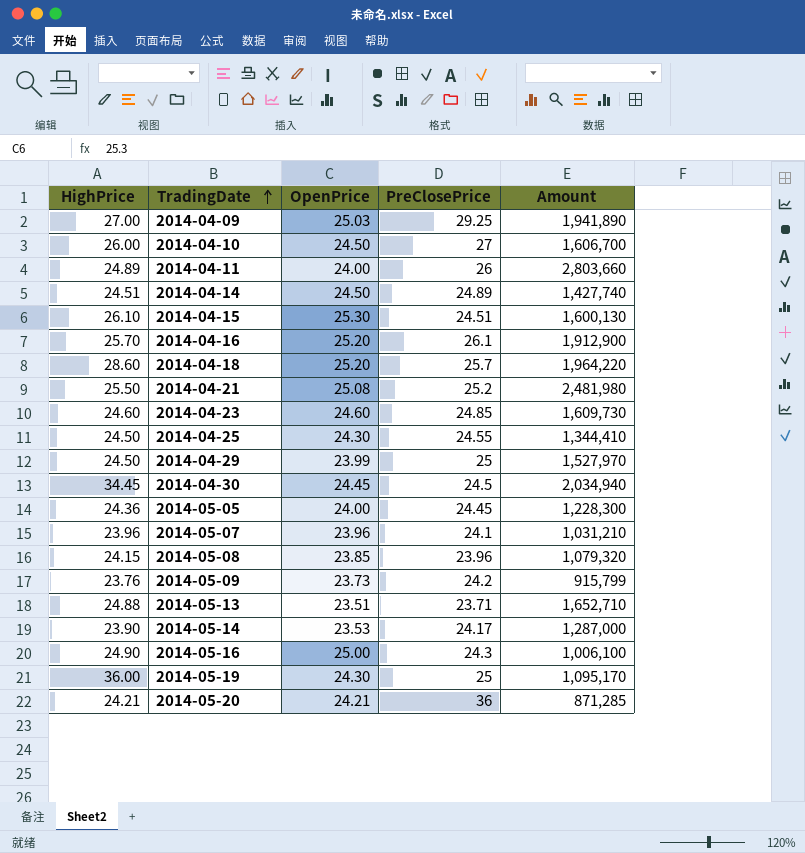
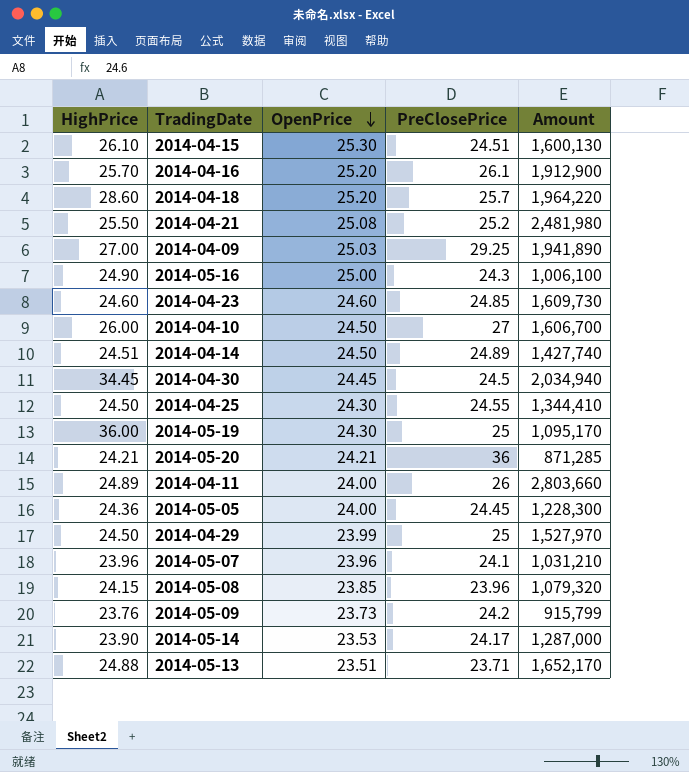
row order: TradingDate ascending -> OpenPrice descending
2014-05-13 | Amount: 1,652,710 -> 1,652,170

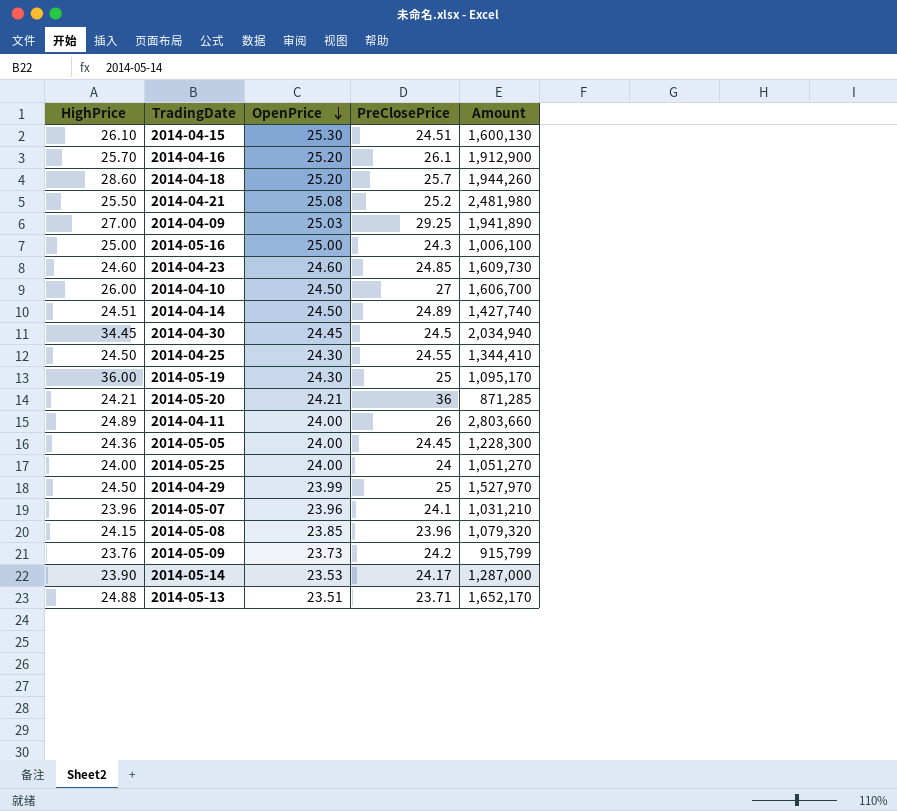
2014-04-18 | Amount: 1,964,220 -> 1,944,260
2014-05-16 | HighPrice: 24.90 -> 25.00
row 2014-05-25: none -> 24.00 | 24.00 | 24 | 1,051,270

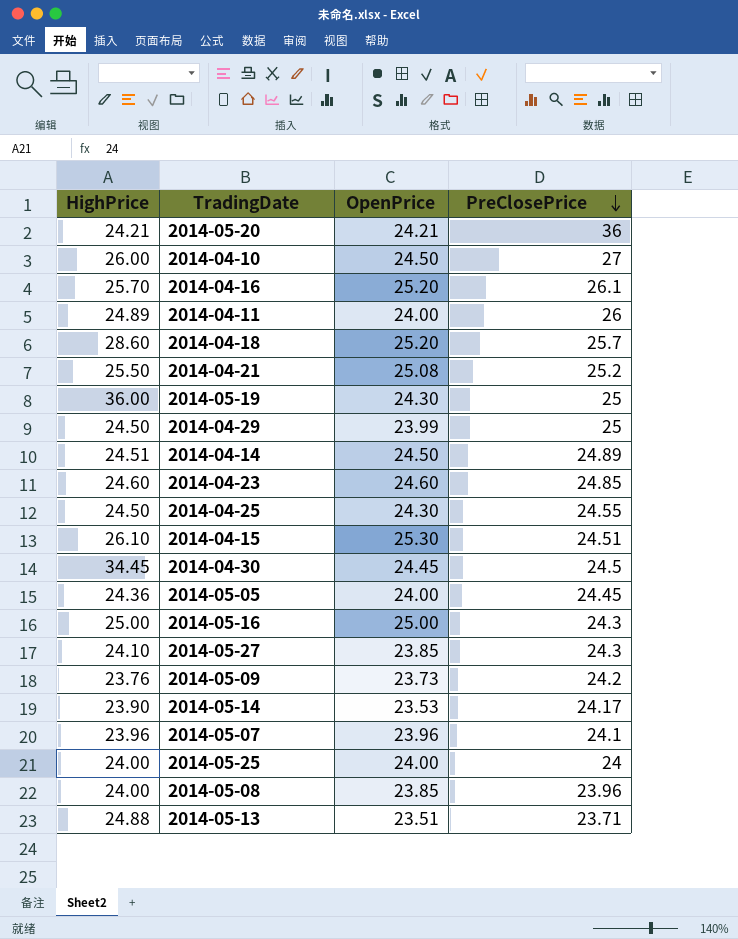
row order: OpenPrice descending -> PreClosePrice descending
column Amount | position: 5 -> none
row 2014-04-09: 27.00 | 25.03 | 29.25 | 1,941,890 -> none
row 2014-05-27: none -> 24.10 | 23.85 | 24.3
2014-05-08 | HighPrice: 24.15 -> 24.00

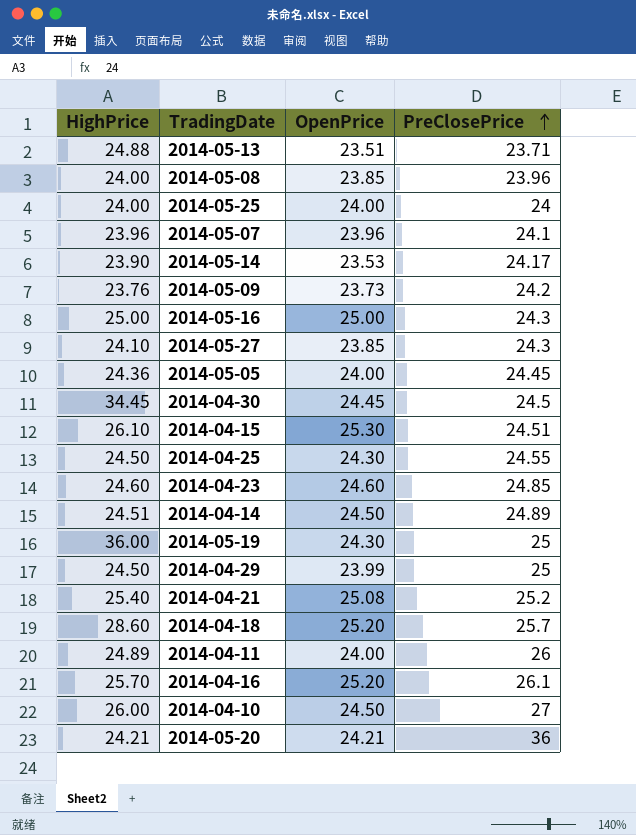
row order: PreClosePrice descending -> PreClosePrice ascending
2014-04-21 | HighPrice: 25.50 -> 25.40

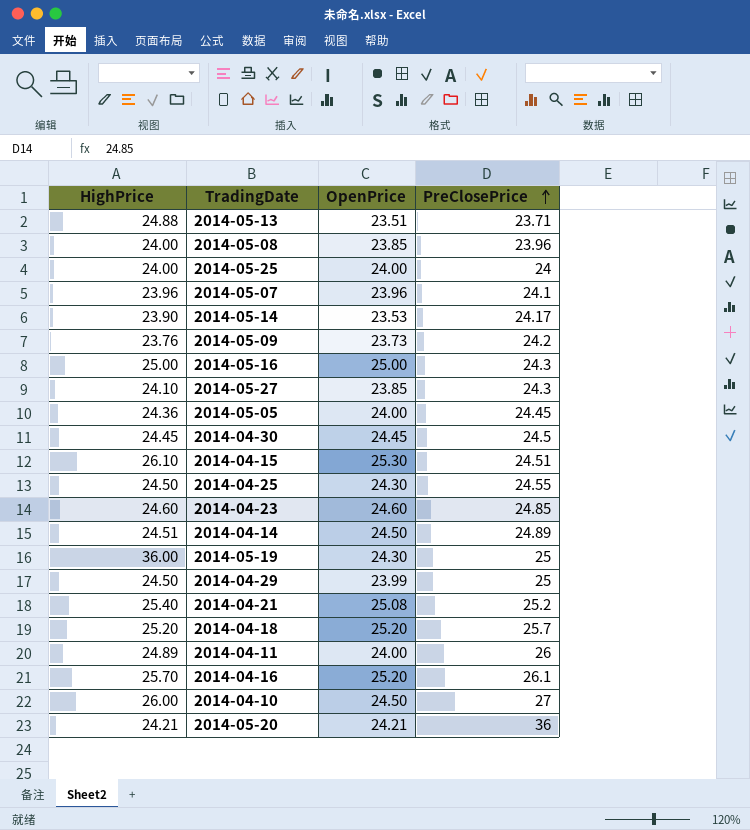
2014-04-30 | HighPrice: 34.45 -> 24.45
2014-04-18 | HighPrice: 28.60 -> 25.20

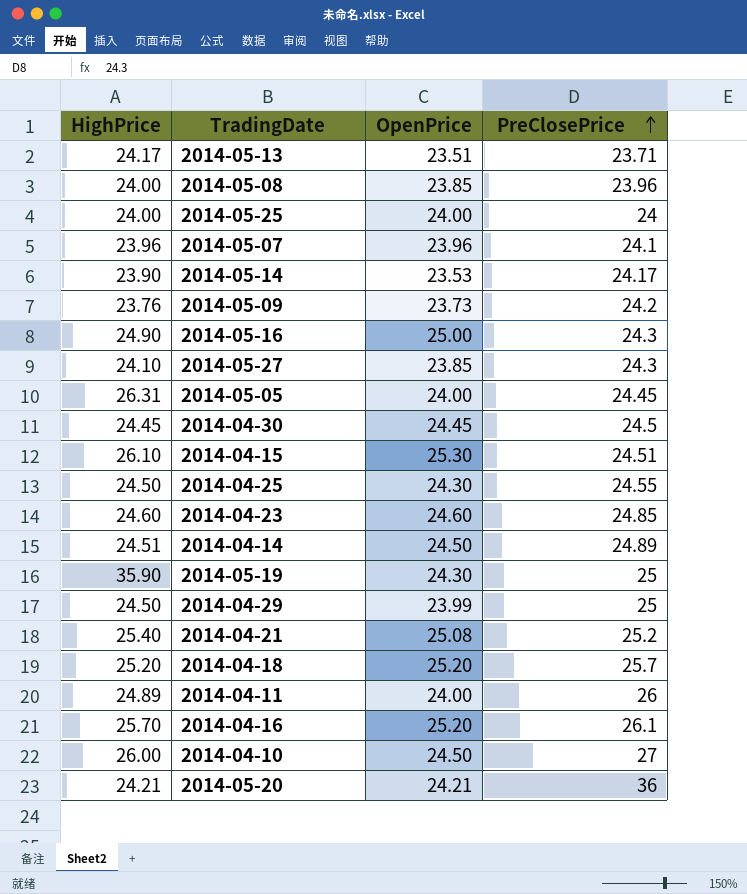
2014-05-13 | HighPrice: 24.88 -> 24.17
2014-05-16 | HighPrice: 25.00 -> 24.90
2014-05-05 | HighPrice: 24.36 -> 26.31
2014-05-19 | HighPrice: 36.00 -> 35.90

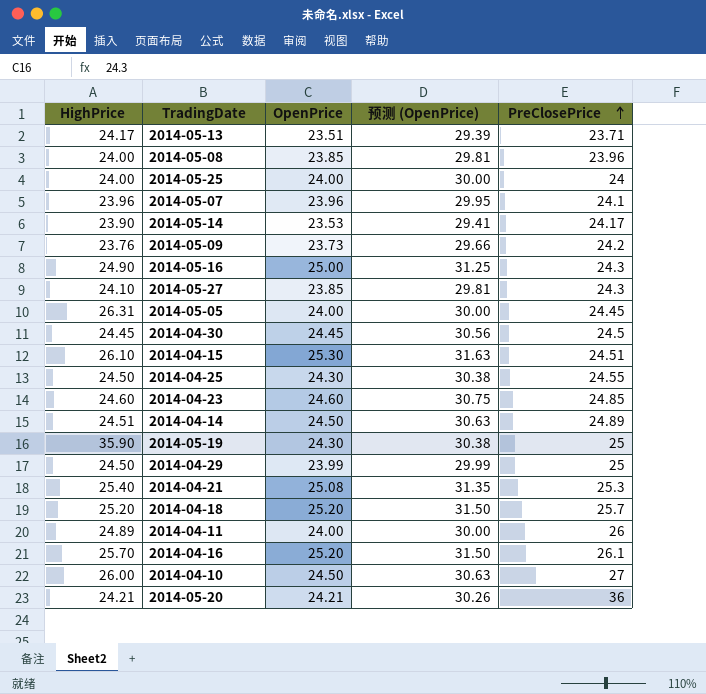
column 预测 (OpenPrice) | formula: none -> [OpenPrice] * 1.25
2014-04-21 | PreClosePrice: 25.2 -> 25.3

